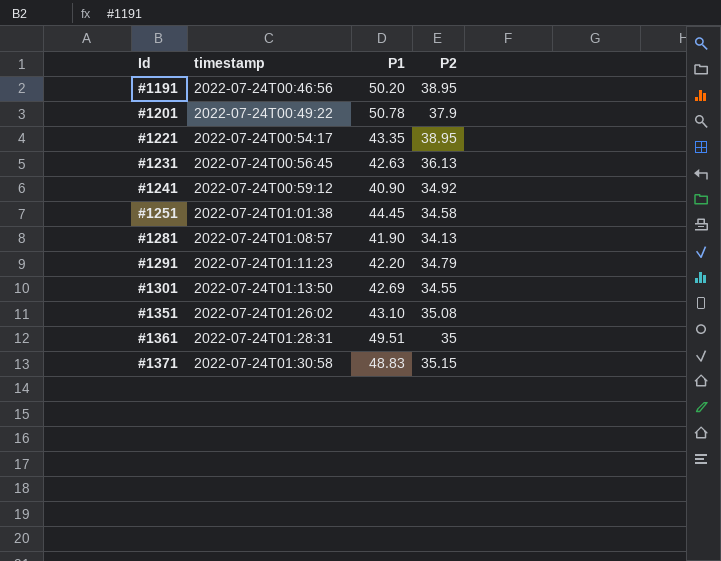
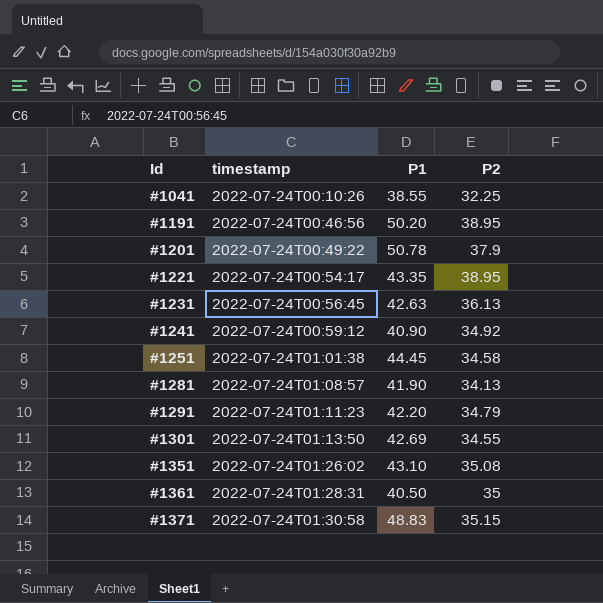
row #1041: none -> 2022-07-24T00:10:26 | 38.55 | 32.25
#1361 | P1: 49.51 -> 40.50

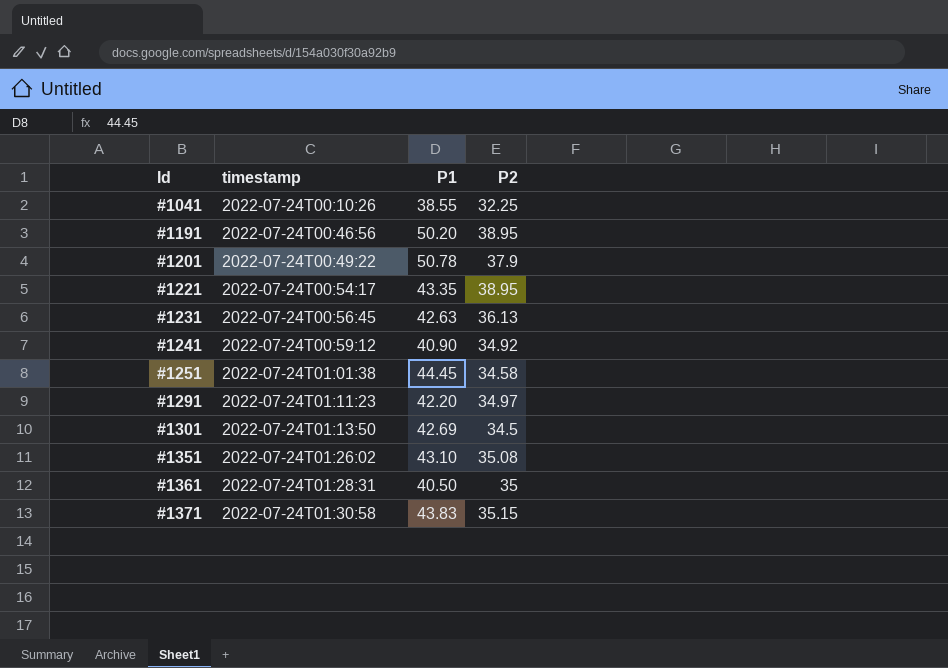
row #1281: 2022-07-24T01:08:57 | 41.90 | 34.13 -> none
#1291 | P2: 34.79 -> 34.97
#1301 | P2: 34.55 -> 34.5
#1371 | P1: 48.83 -> 43.83

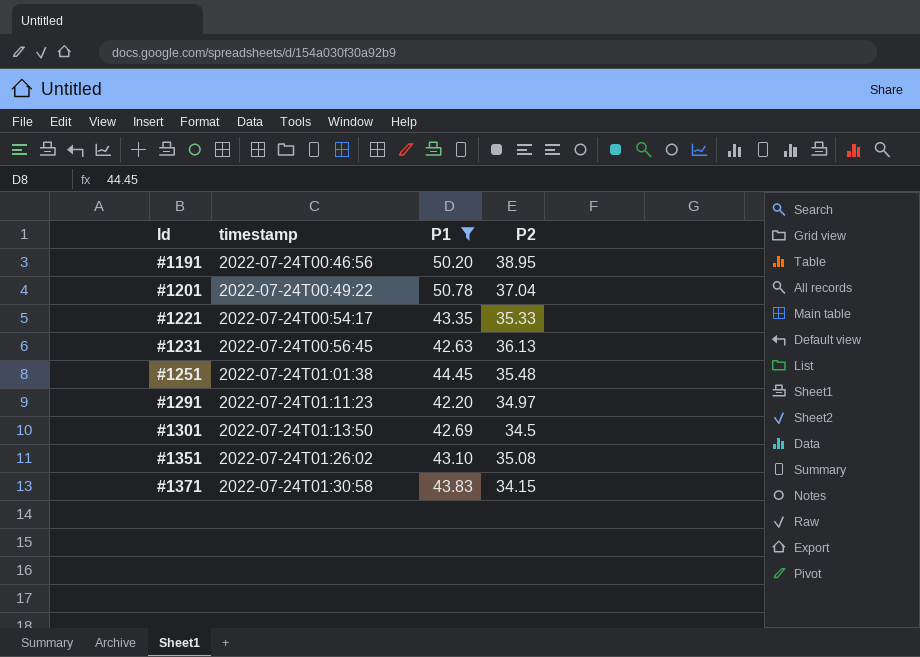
filter: none -> P1 >= 42.20
#1201 | P2: 37.9 -> 37.04
#1221 | P2: 38.95 -> 35.33
#1251 | P2: 34.58 -> 35.48
#1371 | P2: 35.15 -> 34.15

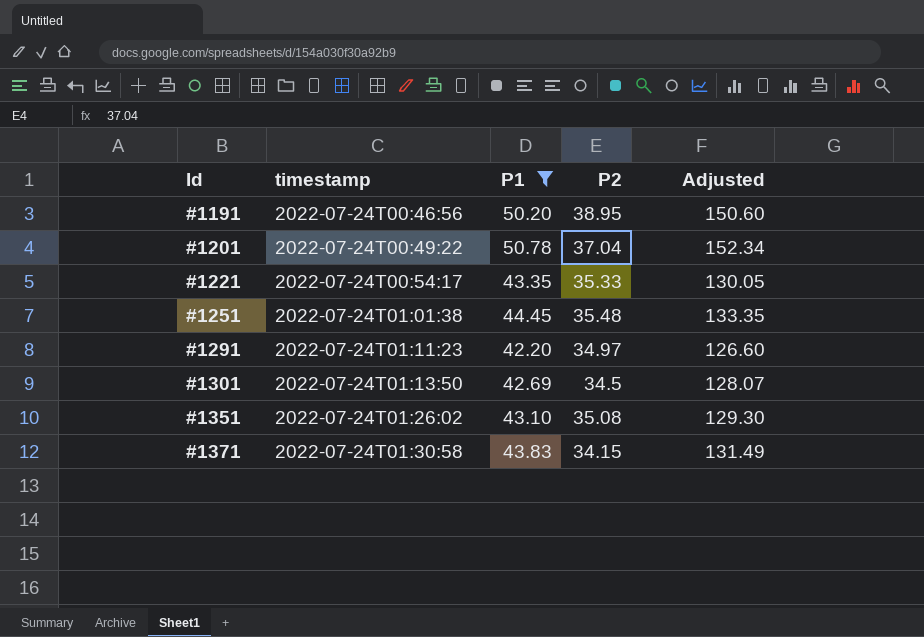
column Adjusted | formula: none -> [P1] * 3
row #1231: 2022-07-24T00:56:45 | 42.63 | 36.13 -> none

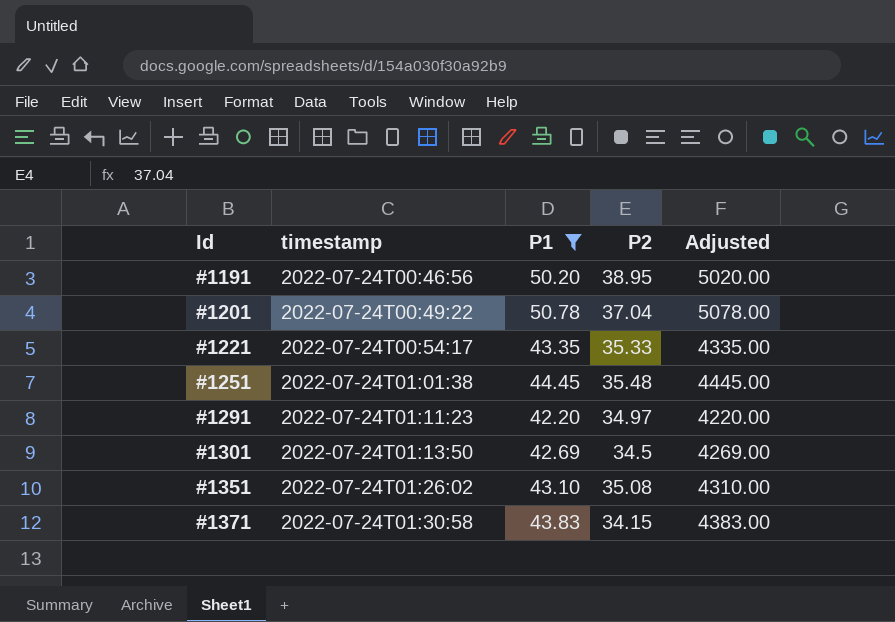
column Adjusted | formula: [P1] * 3 -> [P1] * 100

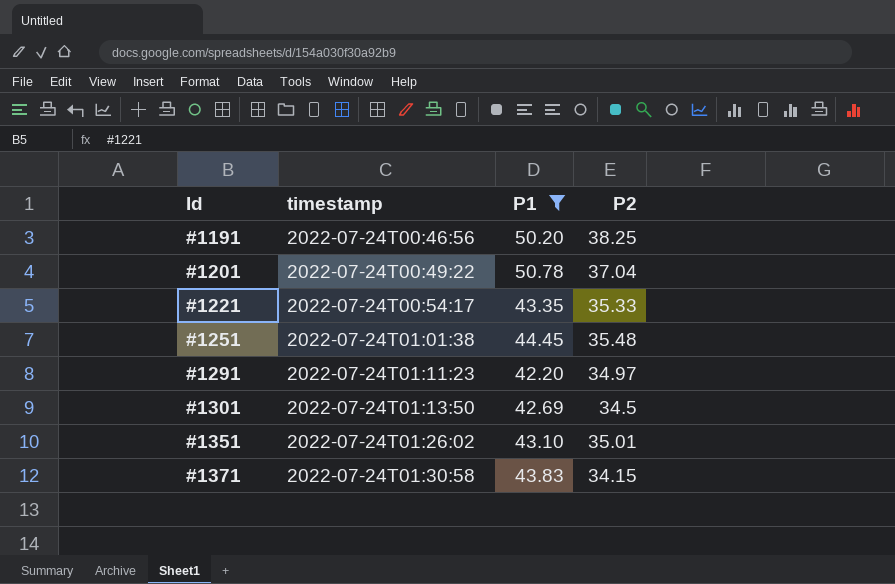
column Adjusted | formula: [P1] * 100 -> none
#1191 | P2: 38.95 -> 38.25
#1351 | P2: 35.08 -> 35.01

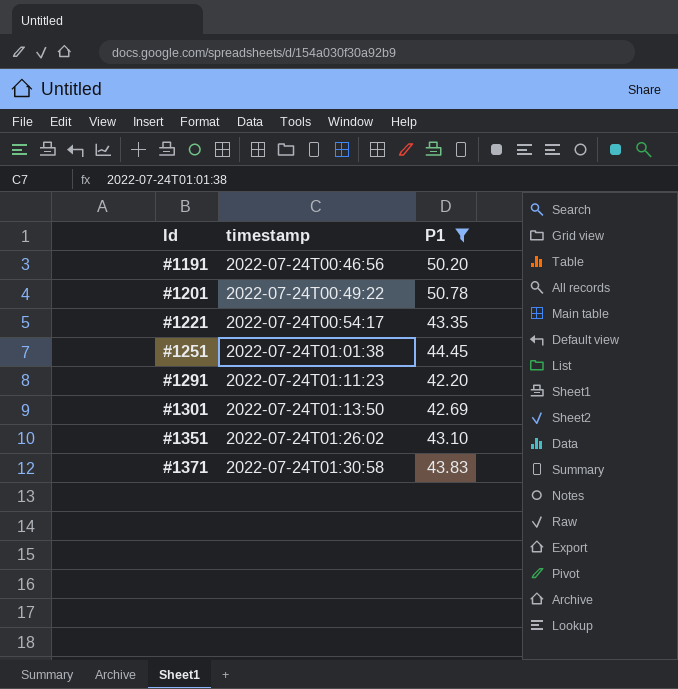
column P2 | position: 4 -> none

